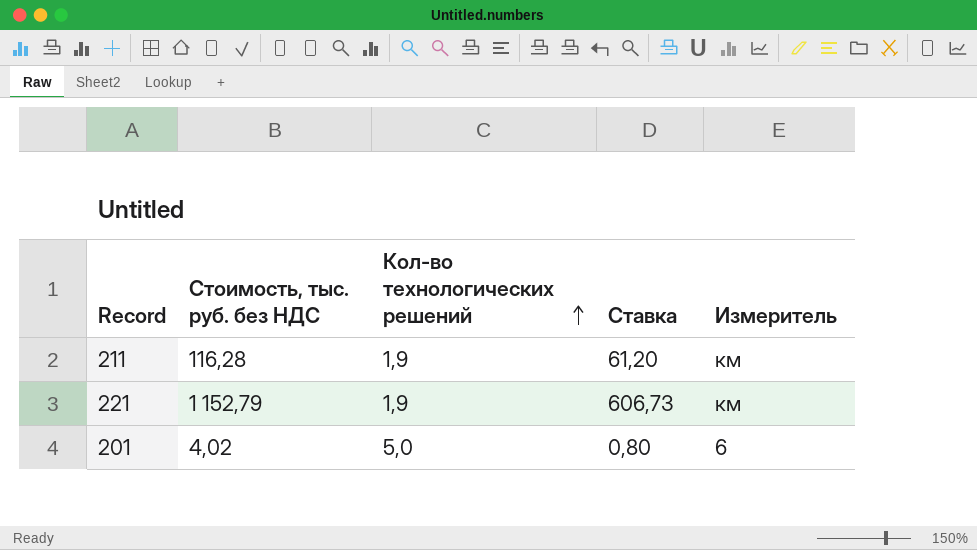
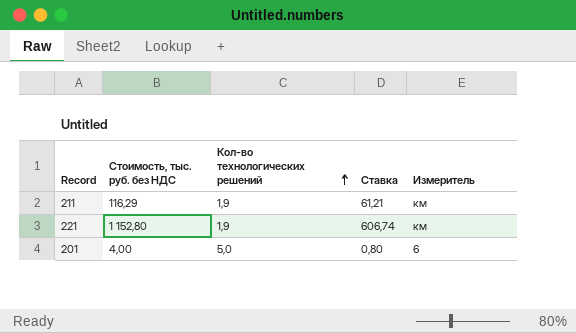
211 | Стоимость, тыс. руб. без НДС: 116,28 -> 116,29
211 | Ставка: 61,20 -> 61,21
221 | Стоимость, тыс. руб. без НДС: 1 152,79 -> 1 152,80
221 | Ставка: 606,73 -> 606,74
201 | Стоимость, тыс. руб. без НДС: 4,02 -> 4,00

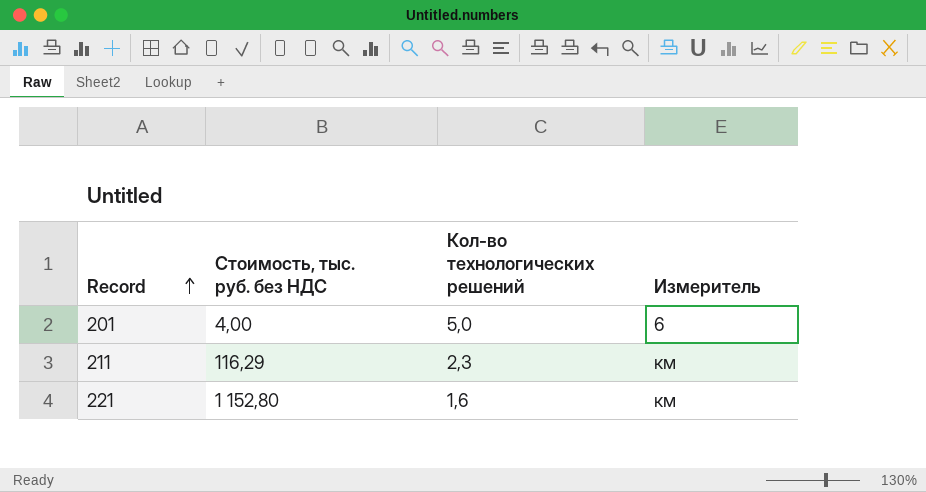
row order: Кол-во технологических решений ascending -> Record ascending
column Ставка | formula: [Стоимость, тыс. руб. без НДС] / [Кол-во технологических решений] -> none
211 | Кол-во технологических решений: 1,9 -> 2,3
221 | Кол-во технологических решений: 1,9 -> 1,6

